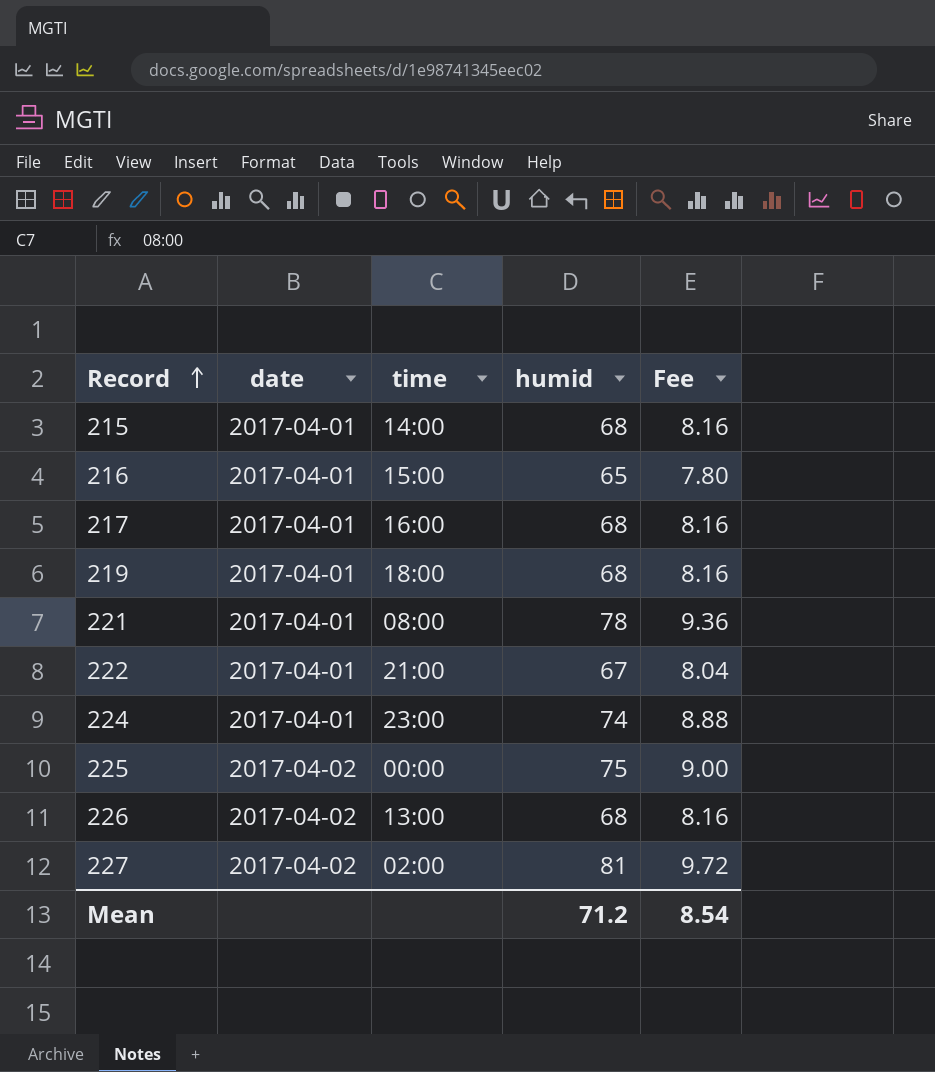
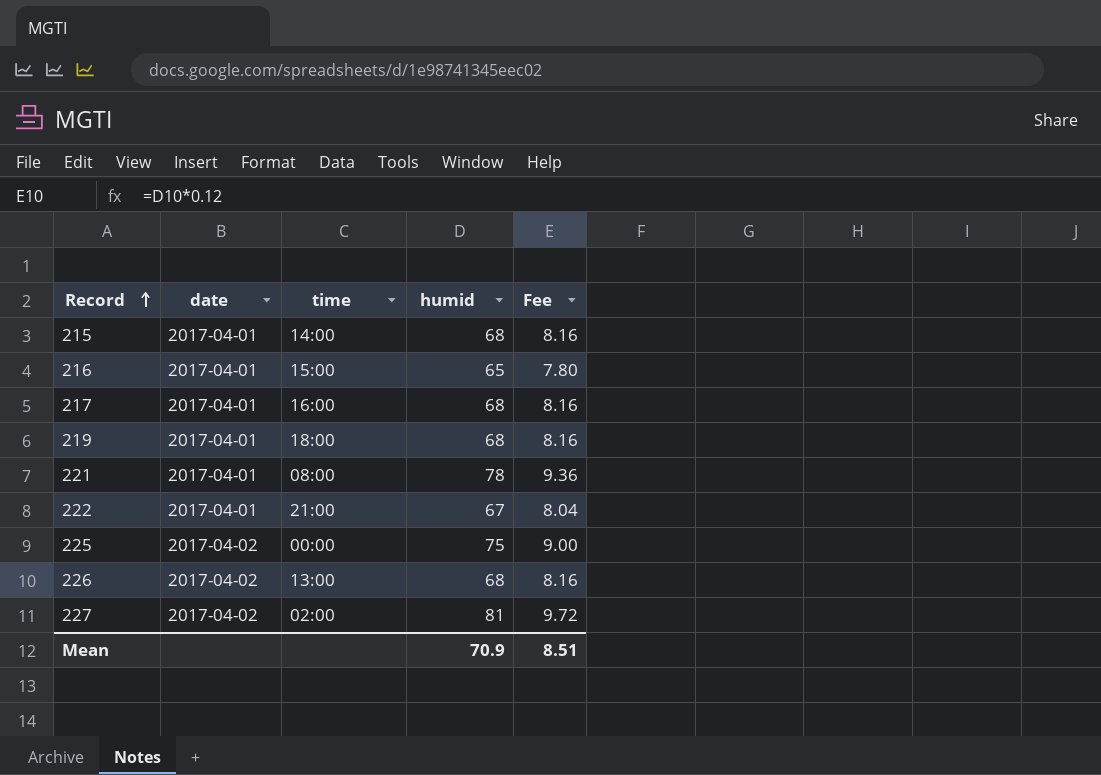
row 224: 2017-04-01 | 23:00 | 74 | 8.88 -> none
Mean | humid: 71.2 -> 70.9
Mean | Fee: 8.54 -> 8.51

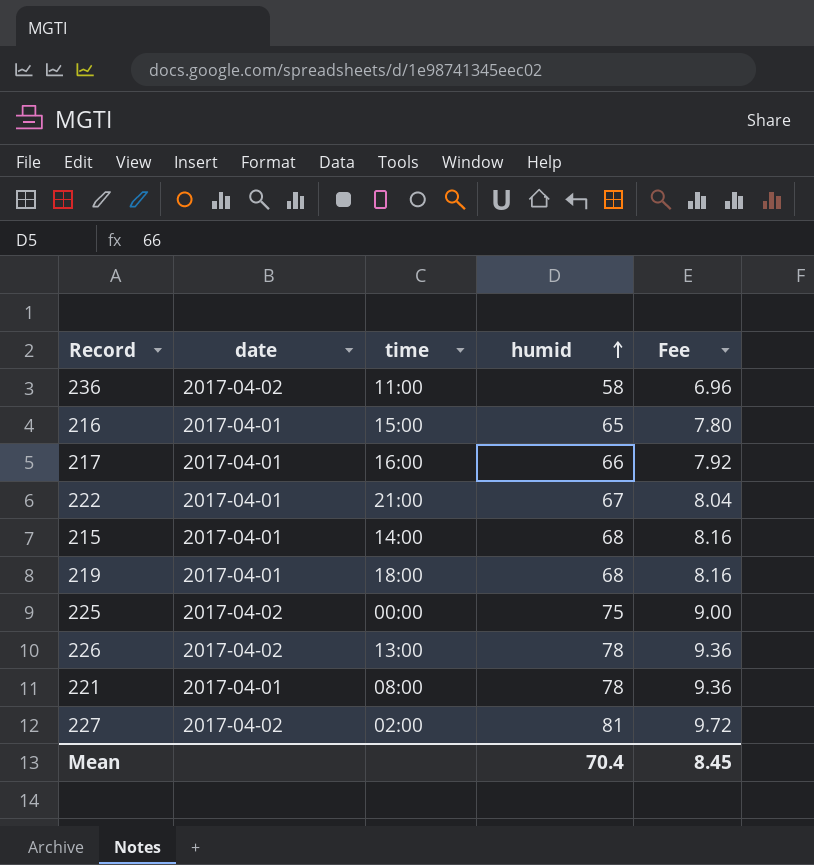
row order: Record ascending -> humid ascending
row 236: none -> 2017-04-02 | 11:00 | 58 | 6.96
217 | humid: 68 -> 66
217 | Fee: 8.16 -> 7.92
226 | humid: 68 -> 78
226 | Fee: 8.16 -> 9.36
Mean | humid: 70.9 -> 70.4
Mean | Fee: 8.51 -> 8.45

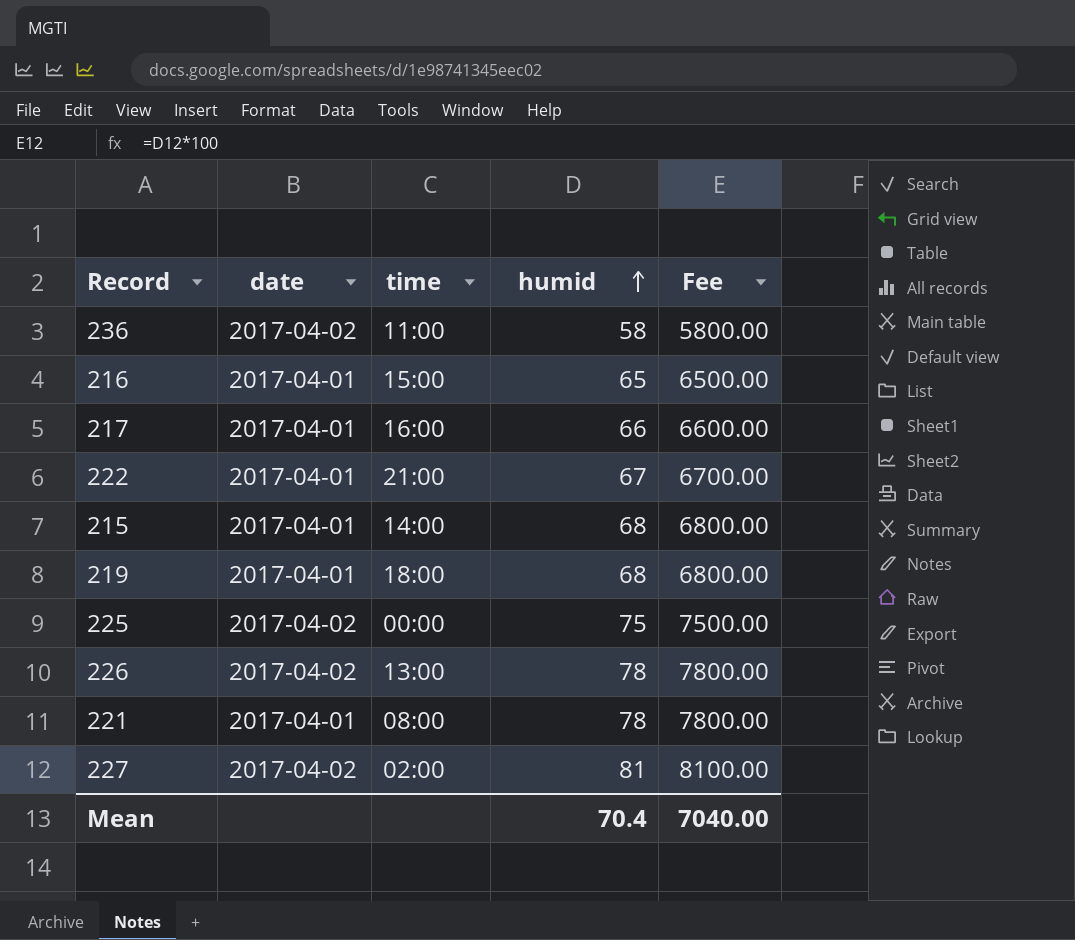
column Fee | formula: [humid] * 0.12 -> [humid] * 100
Mean | Fee: 8.45 -> 7040.00

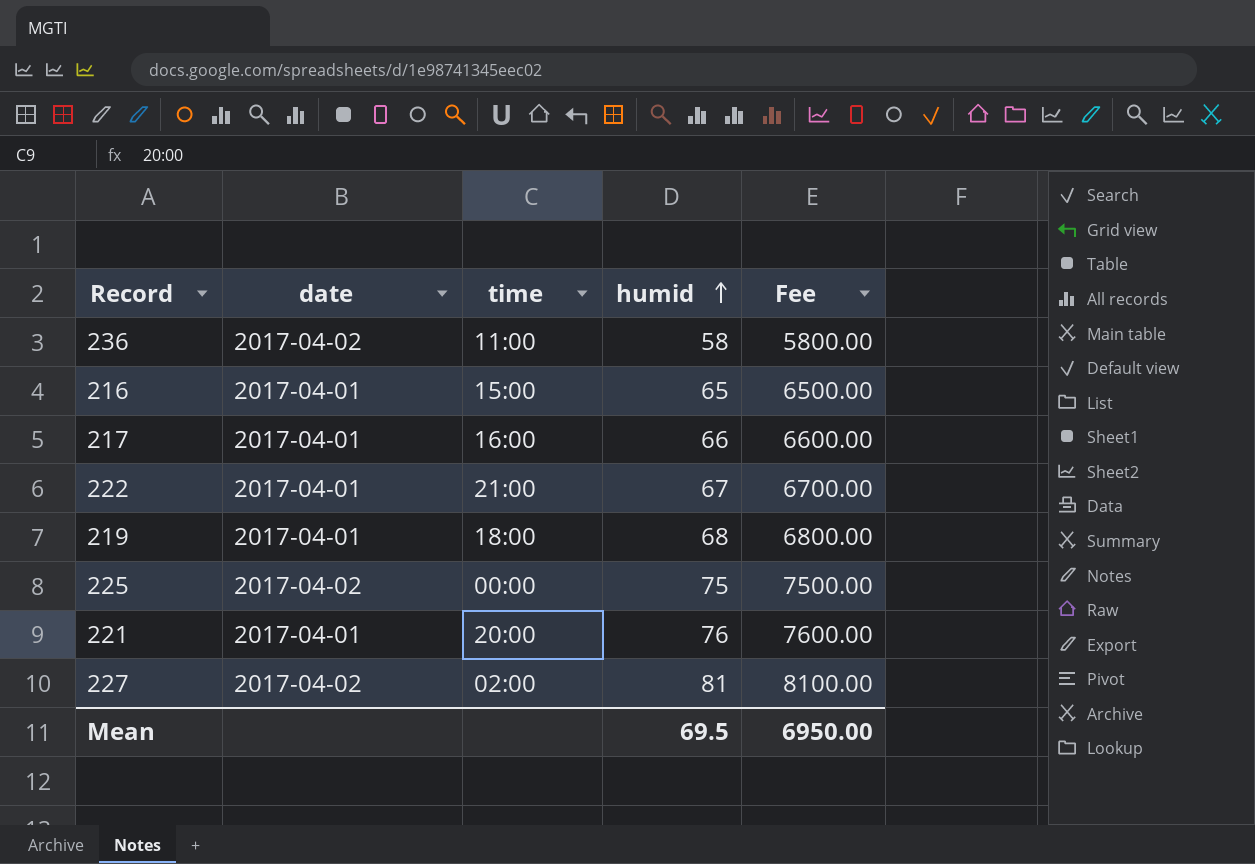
row 215: 2017-04-01 | 14:00 | 68 | 6800.00 -> none
row 226: 2017-04-02 | 13:00 | 78 | 7800.00 -> none
221 | time: 08:00 -> 20:00
221 | humid: 78 -> 76
221 | Fee: 7800.00 -> 7600.00
Mean | humid: 70.4 -> 69.5
Mean | Fee: 7040.00 -> 6950.00

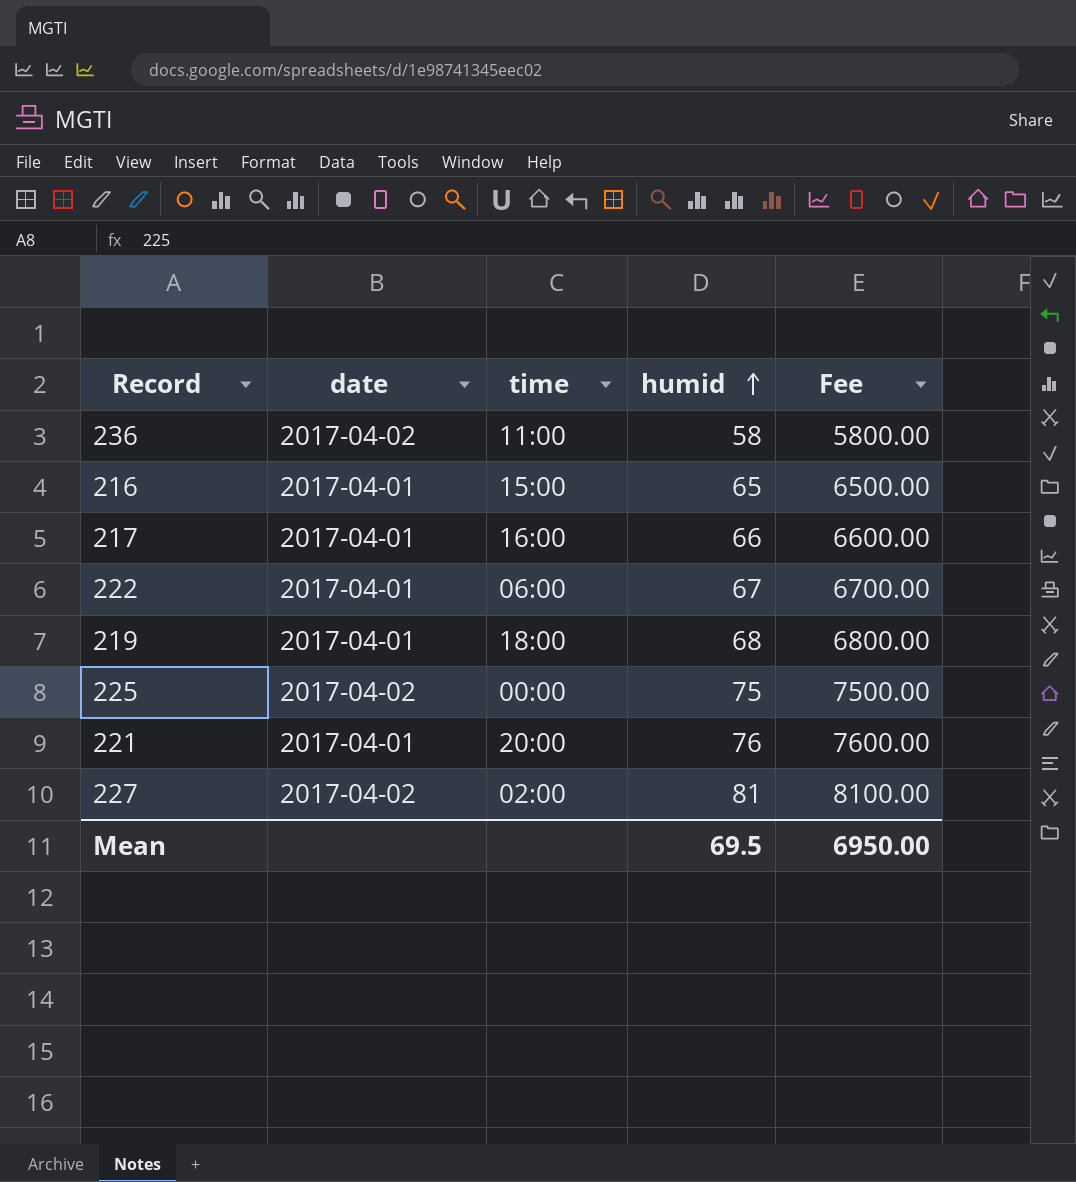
222 | time: 21:00 -> 06:00

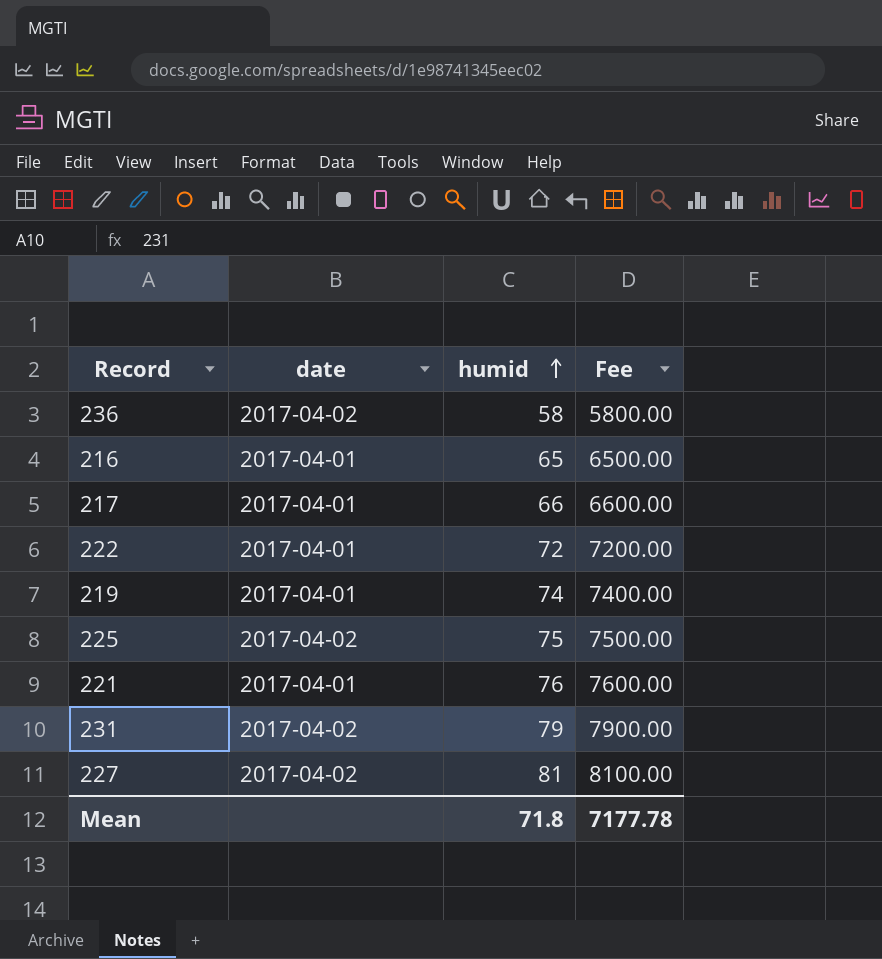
column time | position: 3 -> none
222 | humid: 67 -> 72
222 | Fee: 6700.00 -> 7200.00
219 | humid: 68 -> 74
219 | Fee: 6800.00 -> 7400.00
row 231: none -> 2017-04-02 | 79 | 7900.00
Mean | humid: 69.5 -> 71.8
Mean | Fee: 6950.00 -> 7177.78

